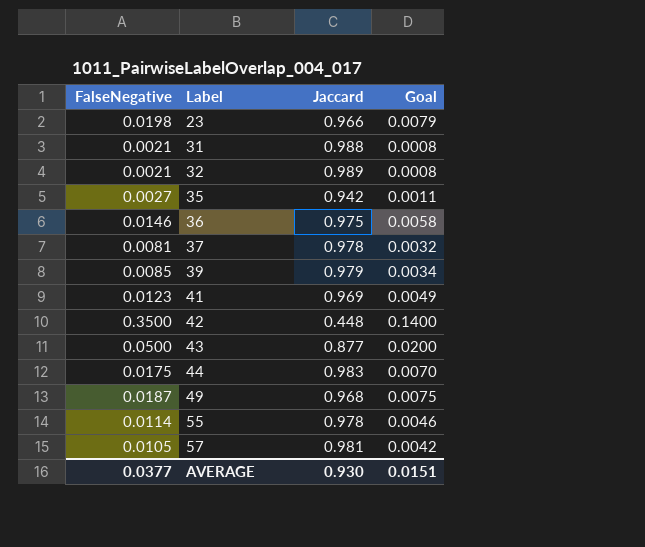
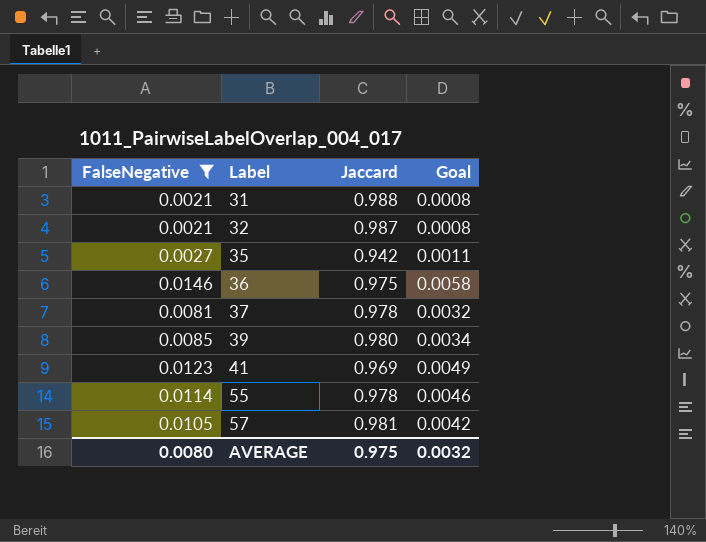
filter: none -> FalseNegative <= 0.0146
32 | Jaccard: 0.989 -> 0.987
39 | Jaccard: 0.979 -> 0.980
AVERAGE | FalseNegative: 0.0377 -> 0.0080
AVERAGE | Jaccard: 0.930 -> 0.975
AVERAGE | Goal: 0.0151 -> 0.0032

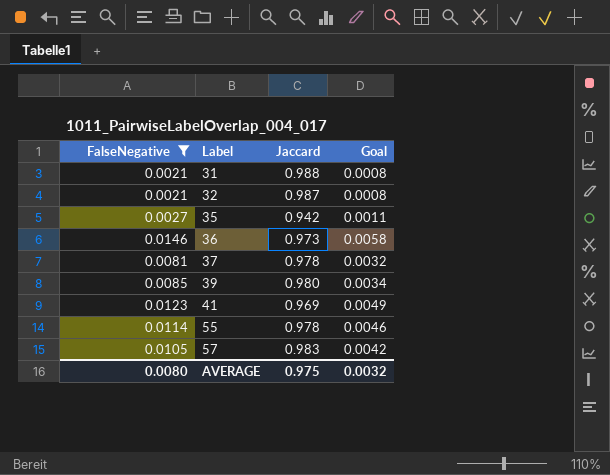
36 | Jaccard: 0.975 -> 0.973
57 | Jaccard: 0.981 -> 0.983

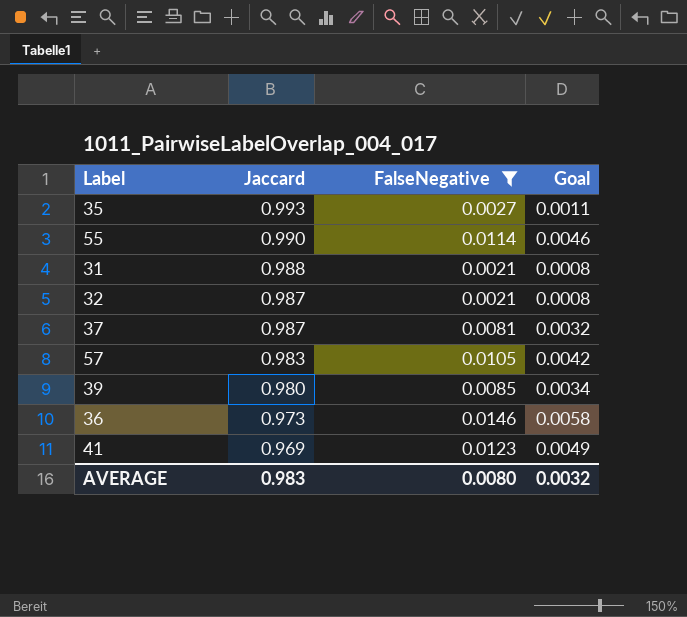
row order: Label ascending -> Jaccard descending
column FalseNegative | position: 1 -> 3
35 | Jaccard: 0.942 -> 0.993
55 | Jaccard: 0.978 -> 0.990
37 | Jaccard: 0.978 -> 0.987
AVERAGE | Jaccard: 0.975 -> 0.983

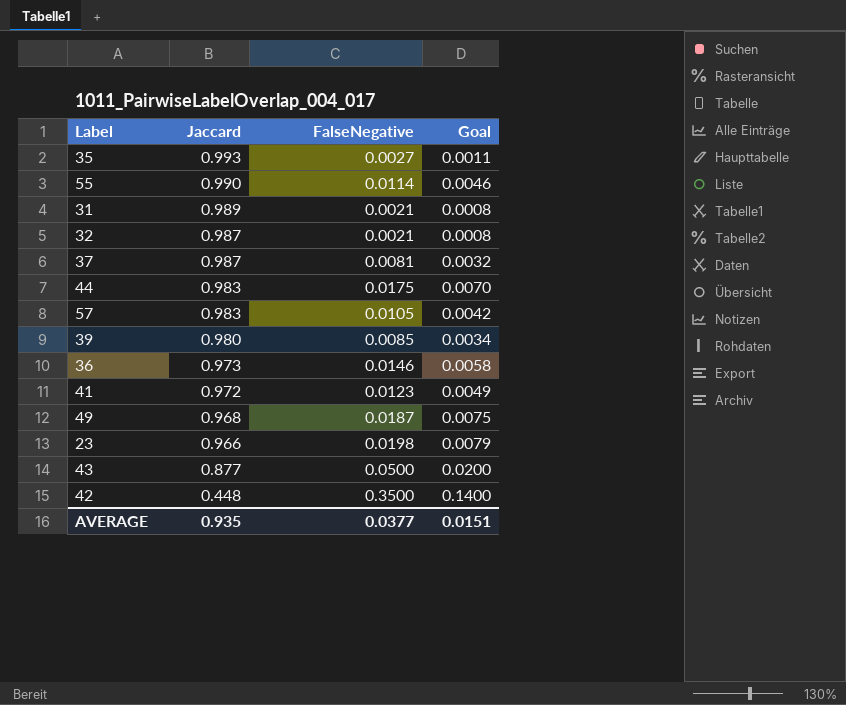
filter: FalseNegative <= 0.0146 -> none
31 | Jaccard: 0.988 -> 0.989
41 | Jaccard: 0.969 -> 0.972
AVERAGE | Jaccard: 0.983 -> 0.935
AVERAGE | FalseNegative: 0.0080 -> 0.0377
AVERAGE | Goal: 0.0032 -> 0.0151

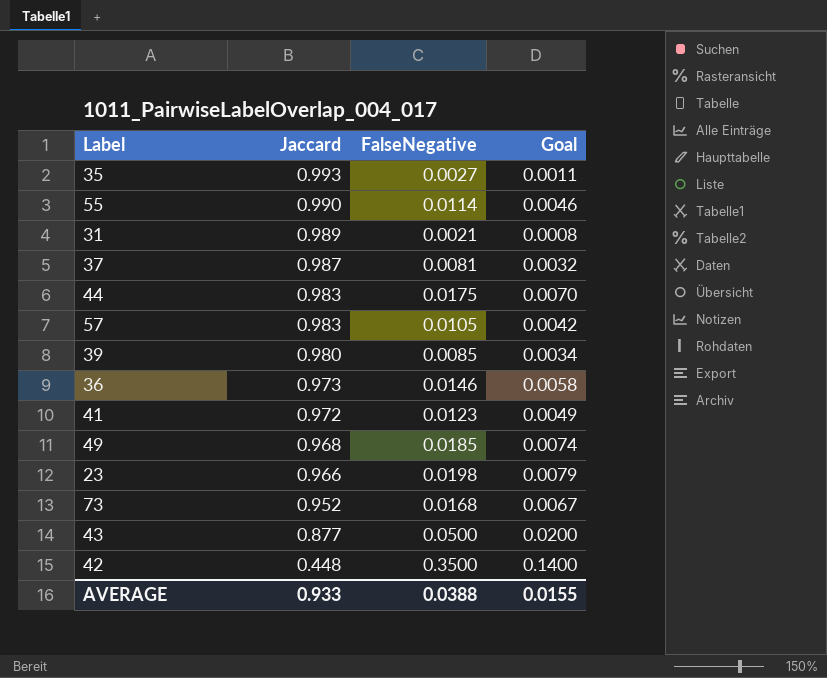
row 32: 0.987 | 0.0021 | 0.0008 -> none
49 | FalseNegative: 0.0187 -> 0.0185
49 | Goal: 0.0075 -> 0.0074
row 73: none -> 0.952 | 0.0168 | 0.0067
AVERAGE | Jaccard: 0.935 -> 0.933
AVERAGE | FalseNegative: 0.0377 -> 0.0388
AVERAGE | Goal: 0.0151 -> 0.0155

